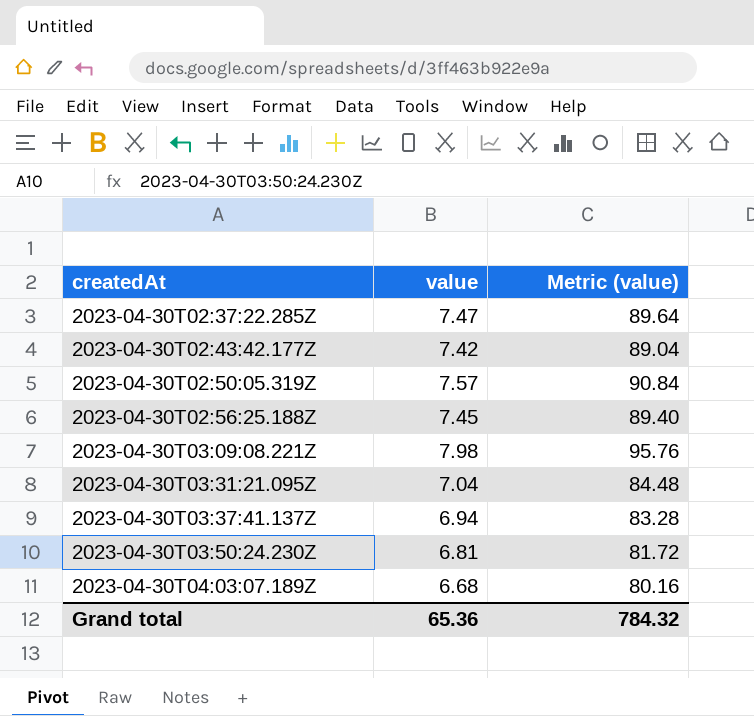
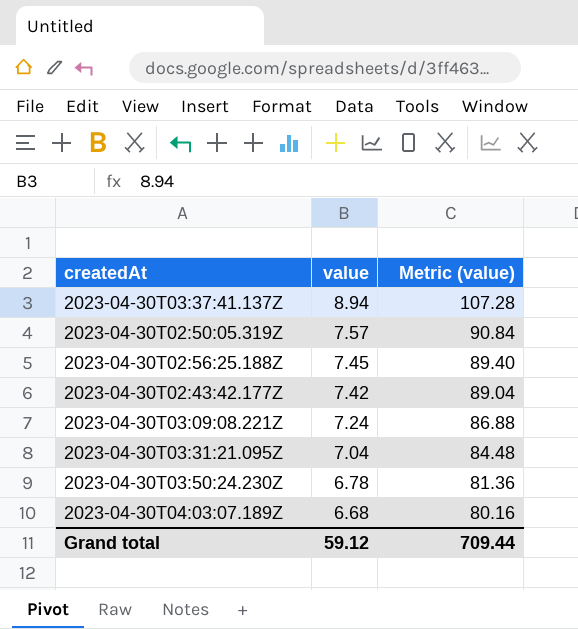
row order: createdAt ascending -> value descending
row 2023-04-30T02:37:22.285Z: 7.47 | 89.64 -> none
2023-04-30T03:37:41.137Z | value: 6.94 -> 8.94
2023-04-30T03:37:41.137Z | Metric (value): 83.28 -> 107.28
2023-04-30T03:09:08.221Z | value: 7.98 -> 7.24
2023-04-30T03:09:08.221Z | Metric (value): 95.76 -> 86.88
2023-04-30T03:50:24.230Z | value: 6.81 -> 6.78
2023-04-30T03:50:24.230Z | Metric (value): 81.72 -> 81.36
Grand total | value: 65.36 -> 59.12
Grand total | Metric (value): 784.32 -> 709.44

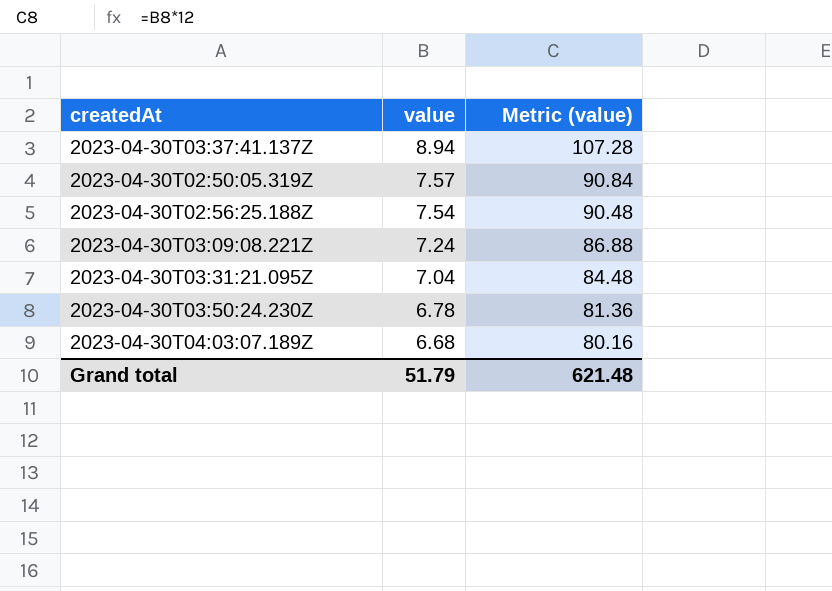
row 2023-04-30T02:43:42.177Z: 7.42 | 89.04 -> none
2023-04-30T02:56:25.188Z | value: 7.45 -> 7.54
2023-04-30T02:56:25.188Z | Metric (value): 89.40 -> 90.48
Grand total | value: 59.12 -> 51.79
Grand total | Metric (value): 709.44 -> 621.48

